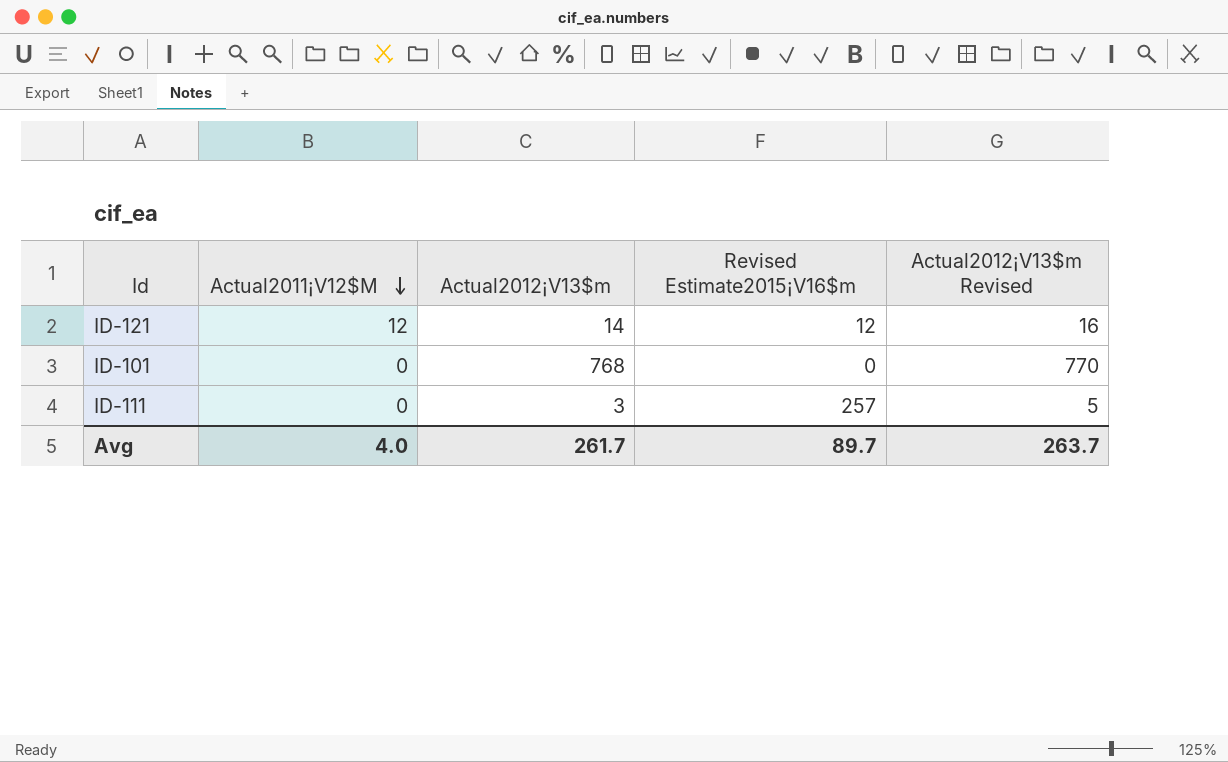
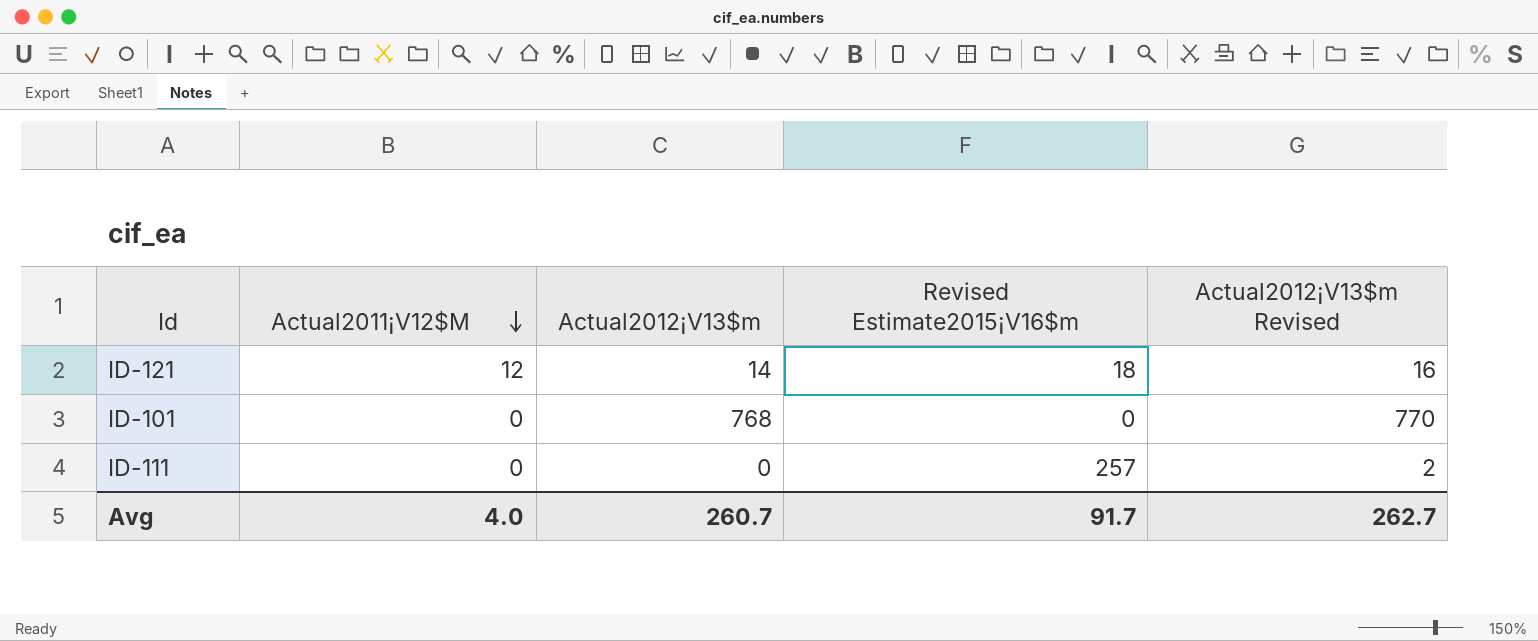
ID-121 | Revised Estimate2015¡V16$m: 12 -> 18
ID-111 | Actual2012¡V13$m: 3 -> 0
ID-111 | Actual2012¡V13$m Revised: 5 -> 2
Avg | Actual2012¡V13$m: 261.7 -> 260.7
Avg | Revised Estimate2015¡V16$m: 89.7 -> 91.7
Avg | Actual2012¡V13$m Revised: 263.7 -> 262.7

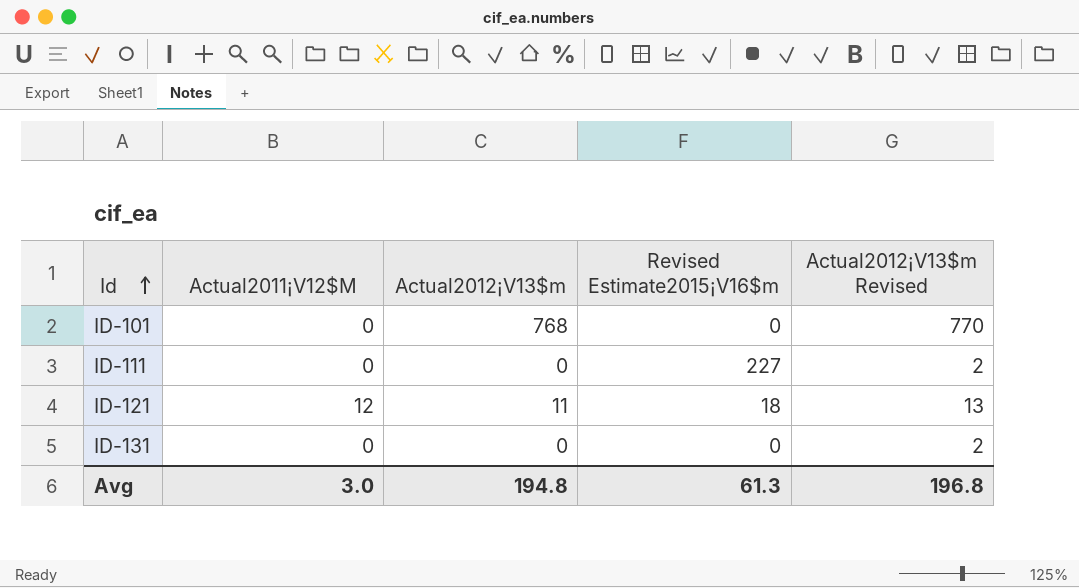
row order: Actual2011¡V12$M descending -> Id ascending
ID-111 | Revised Estimate2015¡V16$m: 257 -> 227
ID-121 | Actual2012¡V13$m: 14 -> 11
ID-121 | Actual2012¡V13$m Revised: 16 -> 13
row ID-131: none -> 0 | 0 | 0 | 2
Avg | Actual2011¡V12$M: 4.0 -> 3.0
Avg | Actual2012¡V13$m: 260.7 -> 194.8
Avg | Revised Estimate2015¡V16$m: 91.7 -> 61.3
Avg | Actual2012¡V13$m Revised: 262.7 -> 196.8

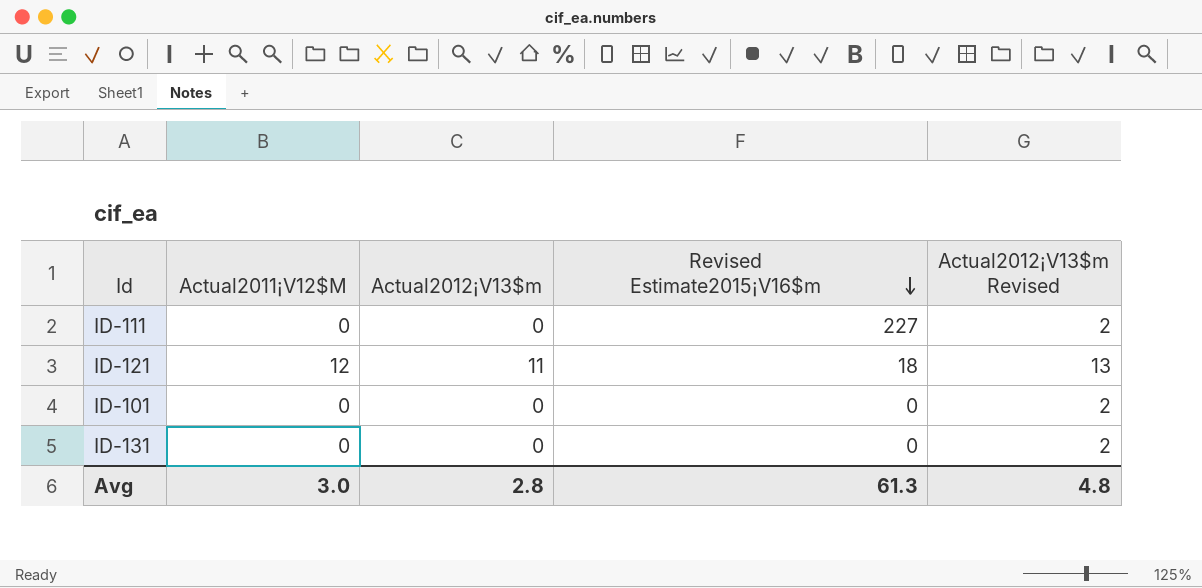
row order: Id ascending -> Revised Estimate2015¡V16$m descending
ID-101 | Actual2012¡V13$m: 768 -> 0
ID-101 | Actual2012¡V13$m Revised: 770 -> 2
Avg | Actual2012¡V13$m: 194.8 -> 2.8
Avg | Actual2012¡V13$m Revised: 196.8 -> 4.8

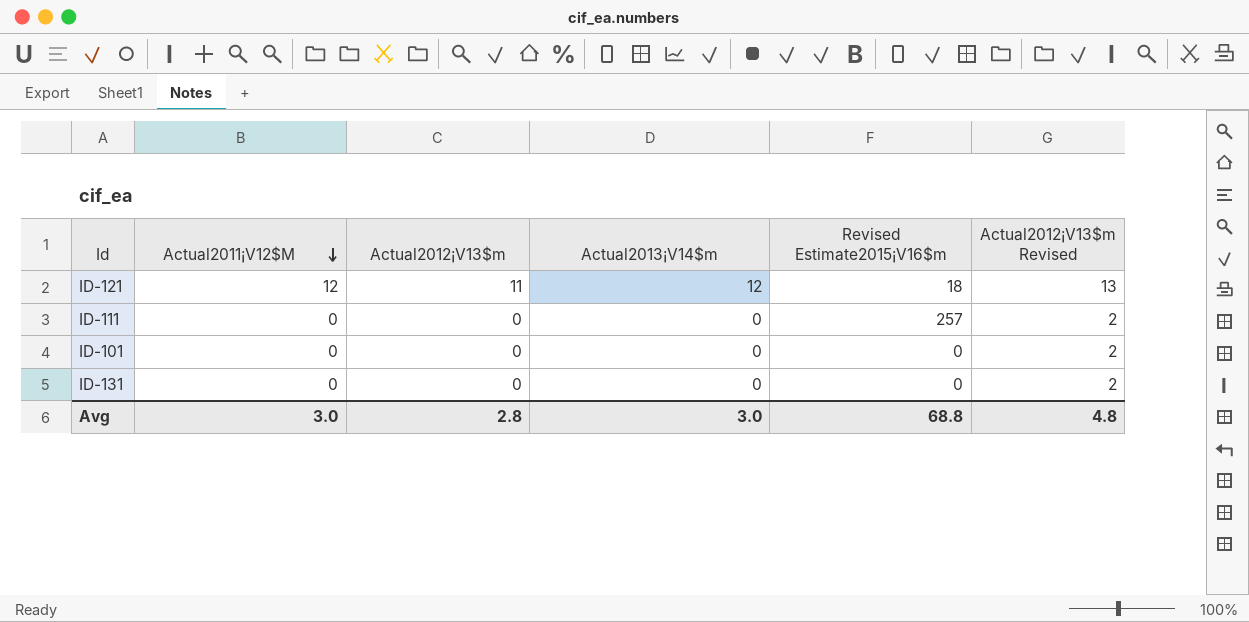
row order: Revised Estimate2015¡V16$m descending -> Actual2011¡V12$M descending
column Actual2013¡V14$m | position: none -> 4
ID-111 | Revised Estimate2015¡V16$m: 227 -> 257
Avg | Revised Estimate2015¡V16$m: 61.3 -> 68.8

